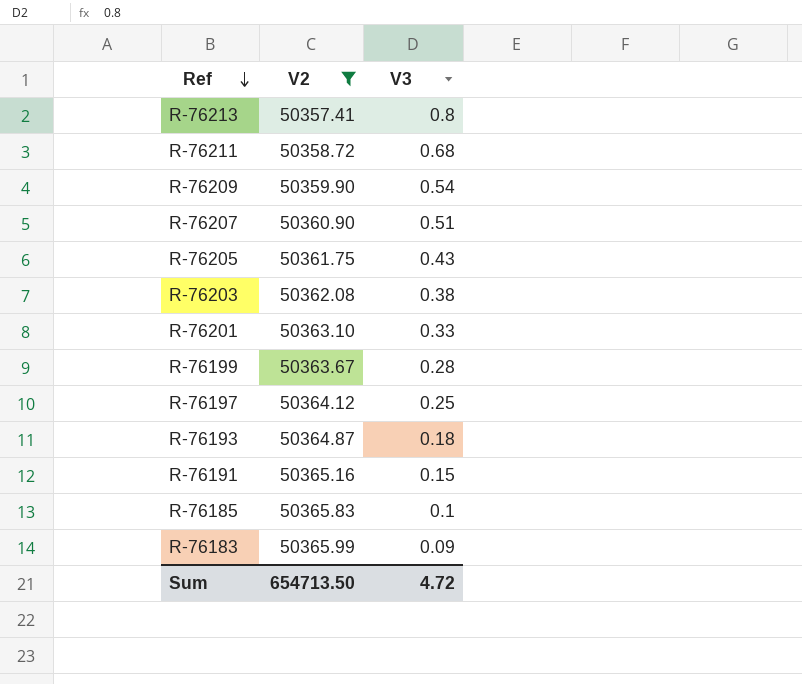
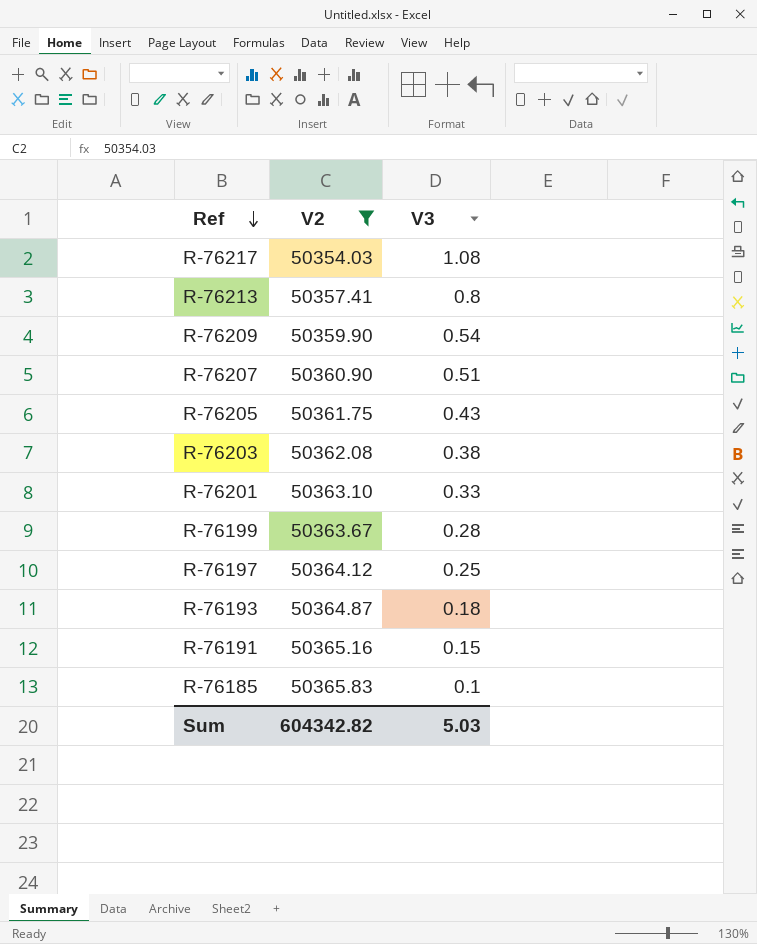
row R-76211: 50358.72 | 0.68 -> none
row R-76183: 50365.99 | 0.09 -> none
row R-76217: none -> 50354.03 | 1.08
Sum | V2: 654713.50 -> 604342.82
Sum | V3: 4.72 -> 5.03

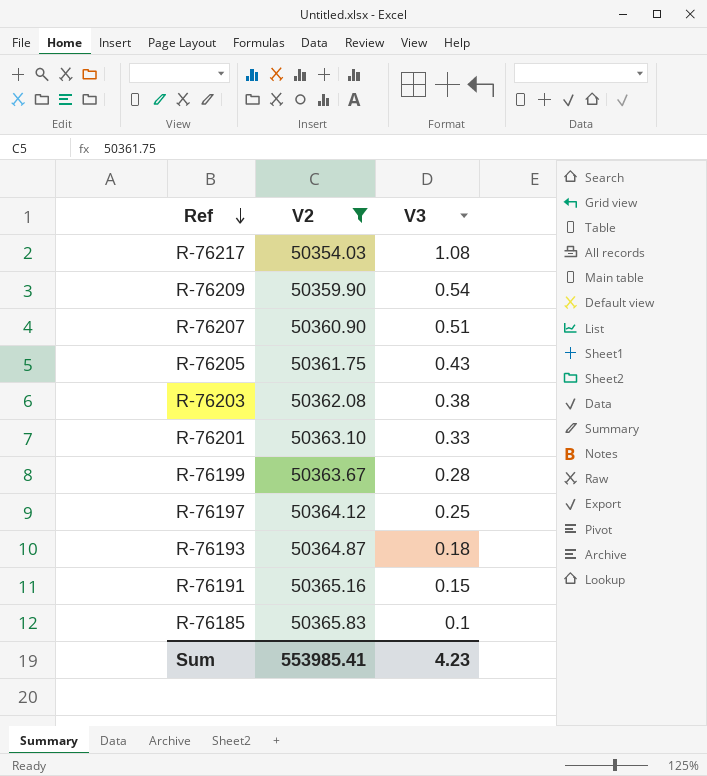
row R-76213: 50357.41 | 0.8 -> none
Sum | V2: 604342.82 -> 553985.41
Sum | V3: 5.03 -> 4.23

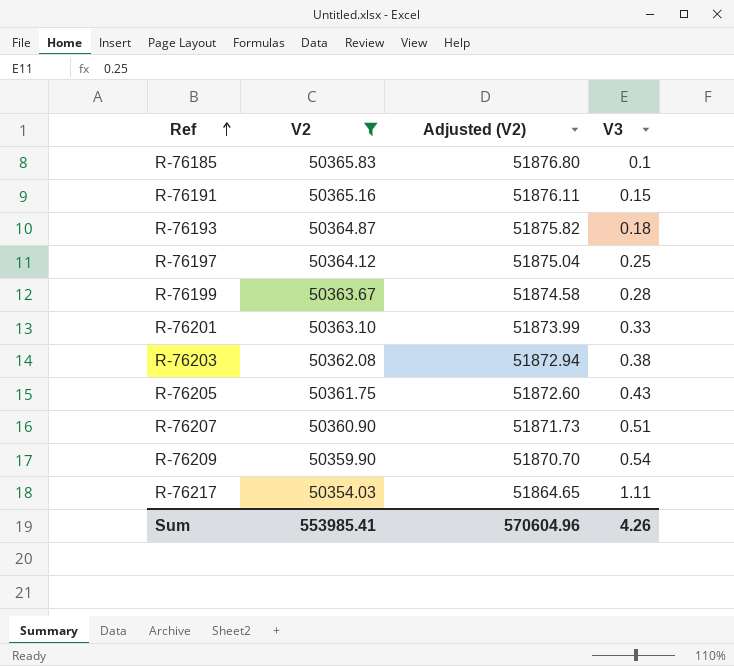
row order: Ref descending -> Ref ascending
column Adjusted (V2) | formula: none -> [V2] * 1.03
R-76217 | V3: 1.08 -> 1.11
Sum | V3: 4.23 -> 4.26

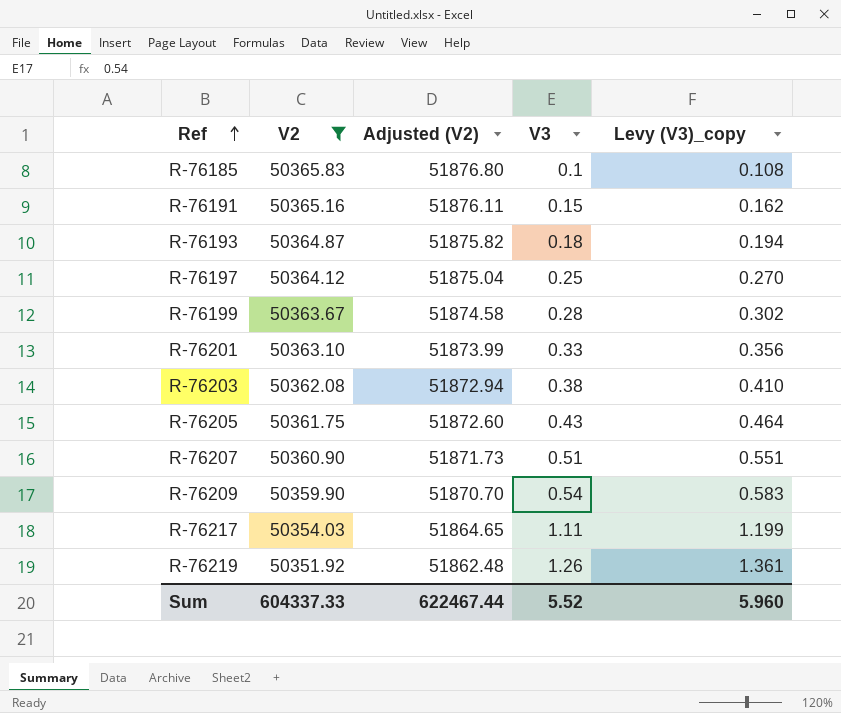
column Levy (V3)_copy | formula: none -> [V3] * 1.08
row R-76219: none -> 50351.92 | 51862.48 | 1.26 | 1.361
Sum | V2: 553985.41 -> 604337.33
Sum | Adjusted (V2): 570604.96 -> 622467.44
Sum | V3: 4.26 -> 5.52

